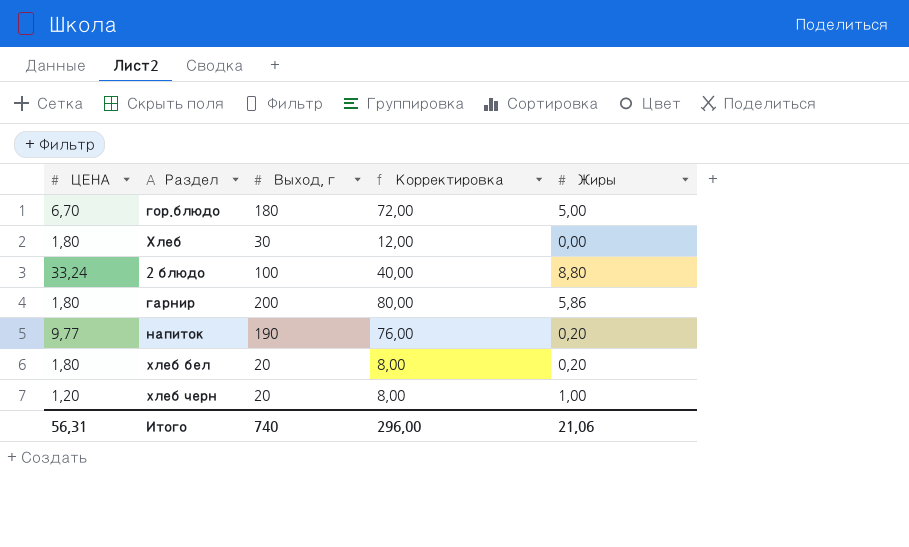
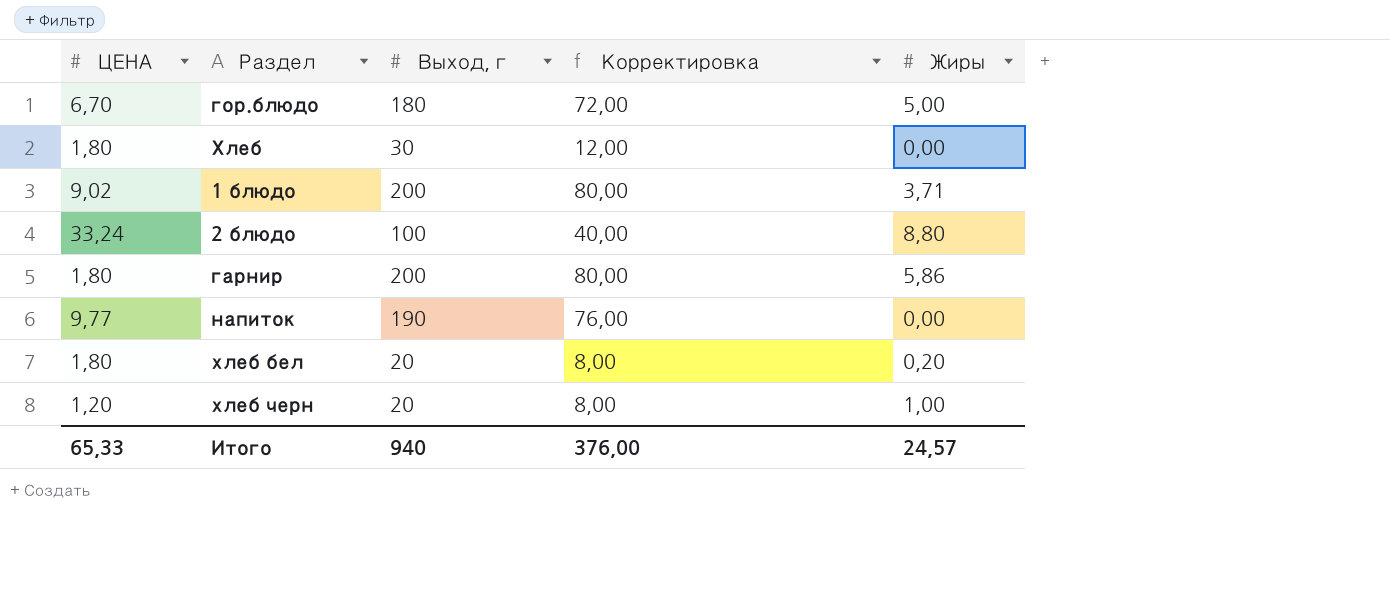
row 1 блюдо: none -> 9,02 | 200 | 80,00 | 3,71
напиток | Жиры: 0,20 -> 0,00
Итого | ЦЕНА: 56,31 -> 65,33
Итого | Выход, г: 740 -> 940
Итого | Корректировка: 296,00 -> 376,00
Итого | Жиры: 21,06 -> 24,57

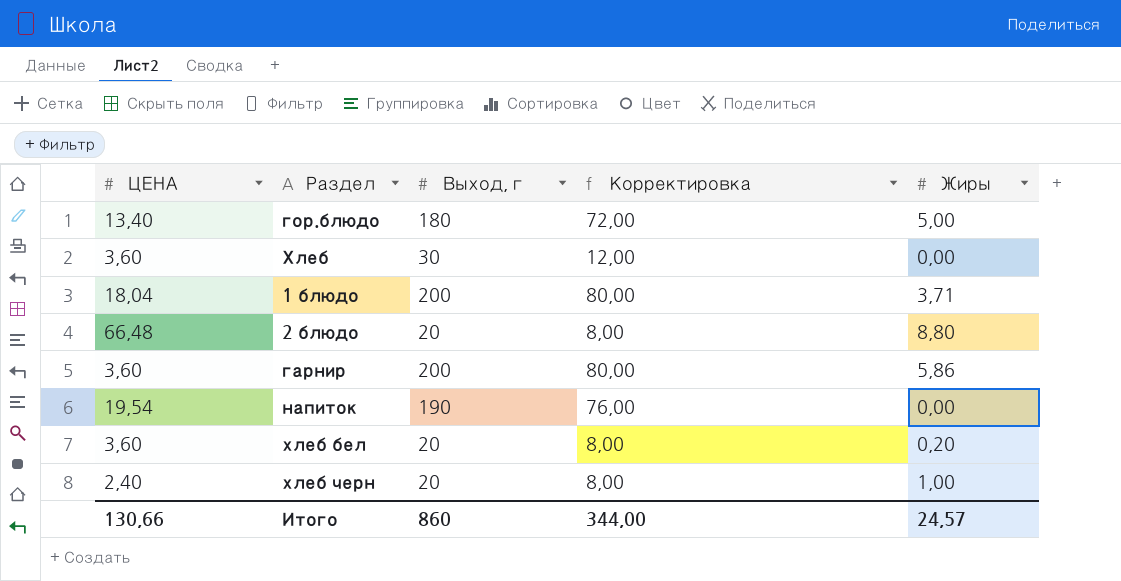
гор.блюдо | ЦЕНА: 6,70 -> 13,40
Хлеб | ЦЕНА: 1,80 -> 3,60
1 блюдо | ЦЕНА: 9,02 -> 18,04
2 блюдо | ЦЕНА: 33,24 -> 66,48
2 блюдо | Выход, г: 100 -> 20
2 блюдо | Корректировка: 40,00 -> 8,00
гарнир | ЦЕНА: 1,80 -> 3,60
напиток | ЦЕНА: 9,77 -> 19,54
хлеб бел | ЦЕНА: 1,80 -> 3,60
хлеб черн | ЦЕНА: 1,20 -> 2,40
Итого | ЦЕНА: 65,33 -> 130,66
Итого | Выход, г: 940 -> 860
Итого | Корректировка: 376,00 -> 344,00

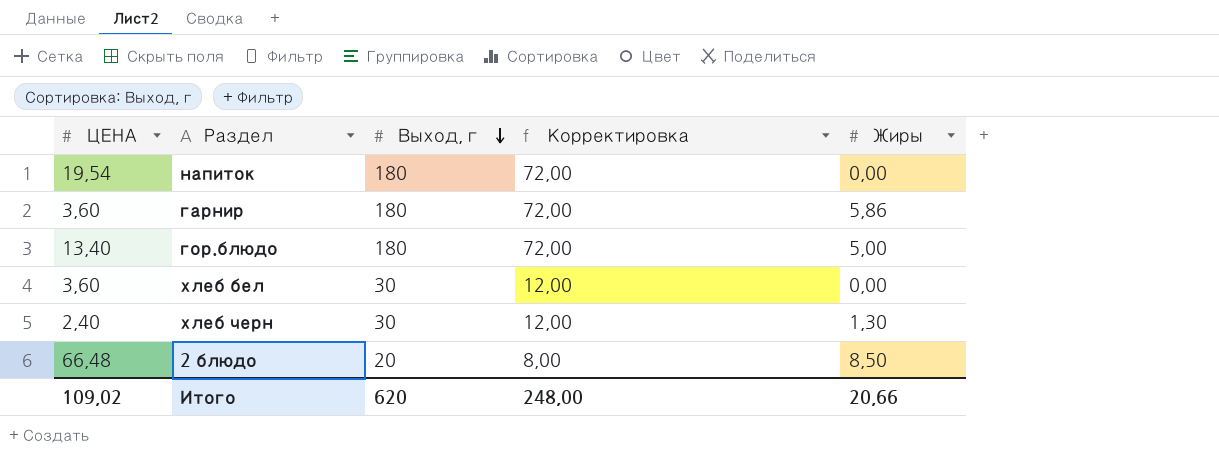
row order: none -> Выход, г descending
row Хлеб: 3,60 | 30 | 12,00 | 0,00 -> none
row 1 блюдо: 18,04 | 200 | 80,00 | 3,71 -> none
напиток | Выход, г: 190 -> 180
напиток | Корректировка: 76,00 -> 72,00
гарнир | Выход, г: 200 -> 180
гарнир | Корректировка: 80,00 -> 72,00
хлеб бел | Выход, г: 20 -> 30
хлеб бел | Корректировка: 8,00 -> 12,00
хлеб бел | Жиры: 0,20 -> 0,00
хлеб черн | Выход, г: 20 -> 30
хлеб черн | Корректировка: 8,00 -> 12,00
хлеб черн | Жиры: 1,00 -> 1,30
2 блюдо | Жиры: 8,80 -> 8,50
Итого | ЦЕНА: 130,66 -> 109,02
Итого | Выход, г: 860 -> 620
Итого | Корректировка: 344,00 -> 248,00
Итого | Жиры: 24,57 -> 20,66

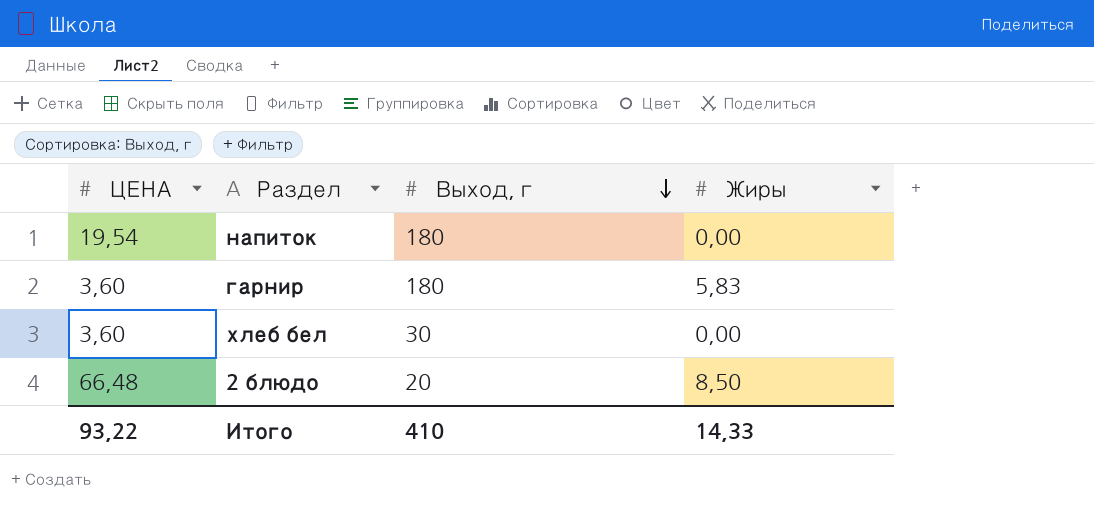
column Корректировка | formula: [Выход, г] * 0,4 -> none
row гор.блюдо: 13,40 | 180 | 72,00 | 5,00 -> none
row хлеб черн: 2,40 | 30 | 12,00 | 1,30 -> none
гарнир | Жиры: 5,86 -> 5,83
Итого | ЦЕНА: 109,02 -> 93,22
Итого | Выход, г: 620 -> 410
Итого | Жиры: 20,66 -> 14,33

